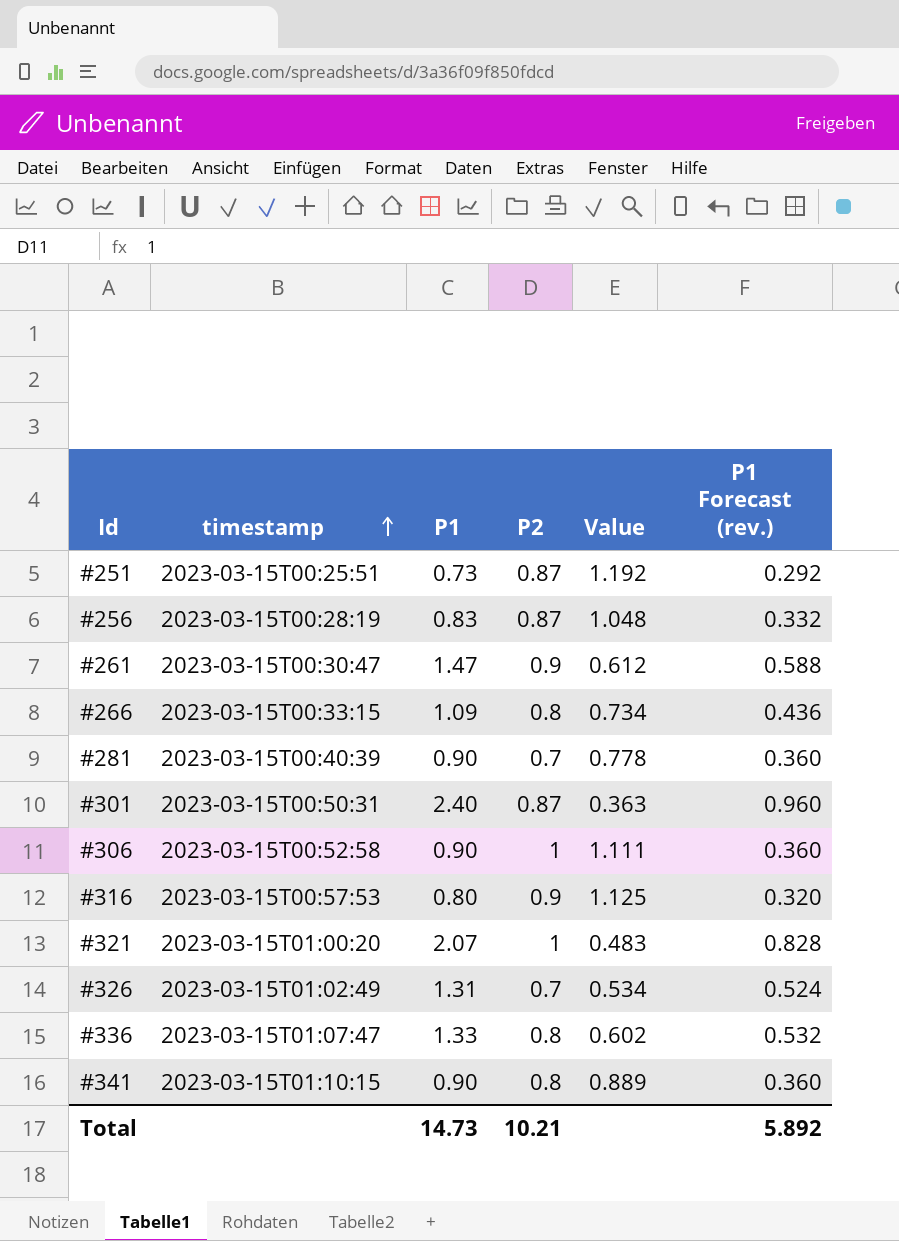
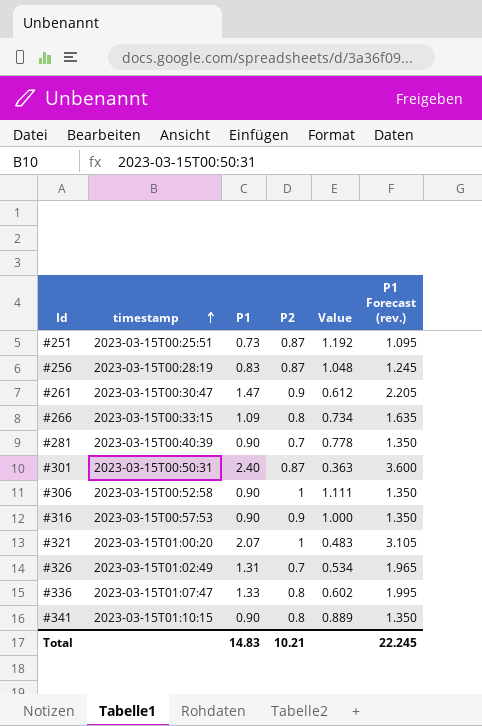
column P1 Forecast (rev.) | formula: [P1] * 0.4 -> [P1] * 1.5
#316 | P1: 0.80 -> 0.90
#316 | Value: 1.125 -> 1.000
Total | P1: 14.73 -> 14.83
Total | P1 Forecast (rev.): 5.892 -> 22.245

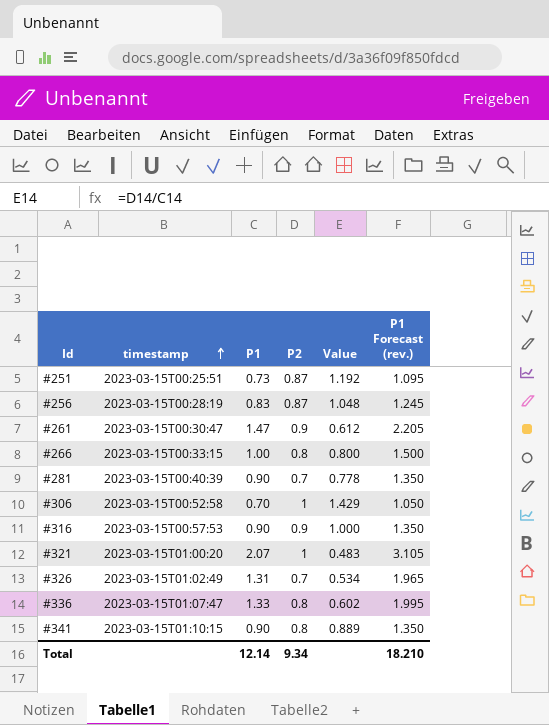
row #301: 2023-03-15T00:50:31 | 2.40 | 0.87 | 0.363 | 3.600 -> none
#266 | P1: 1.09 -> 1.00
#266 | Value: 0.734 -> 0.800
#266 | P1 Forecast (rev.): 1.635 -> 1.500
#306 | P1: 0.90 -> 0.70
#306 | Value: 1.111 -> 1.429
#306 | P1 Forecast (rev.): 1.350 -> 1.050
Total | P1: 14.83 -> 12.14
Total | P2: 10.21 -> 9.34
Total | P1 Forecast (rev.): 22.245 -> 18.210

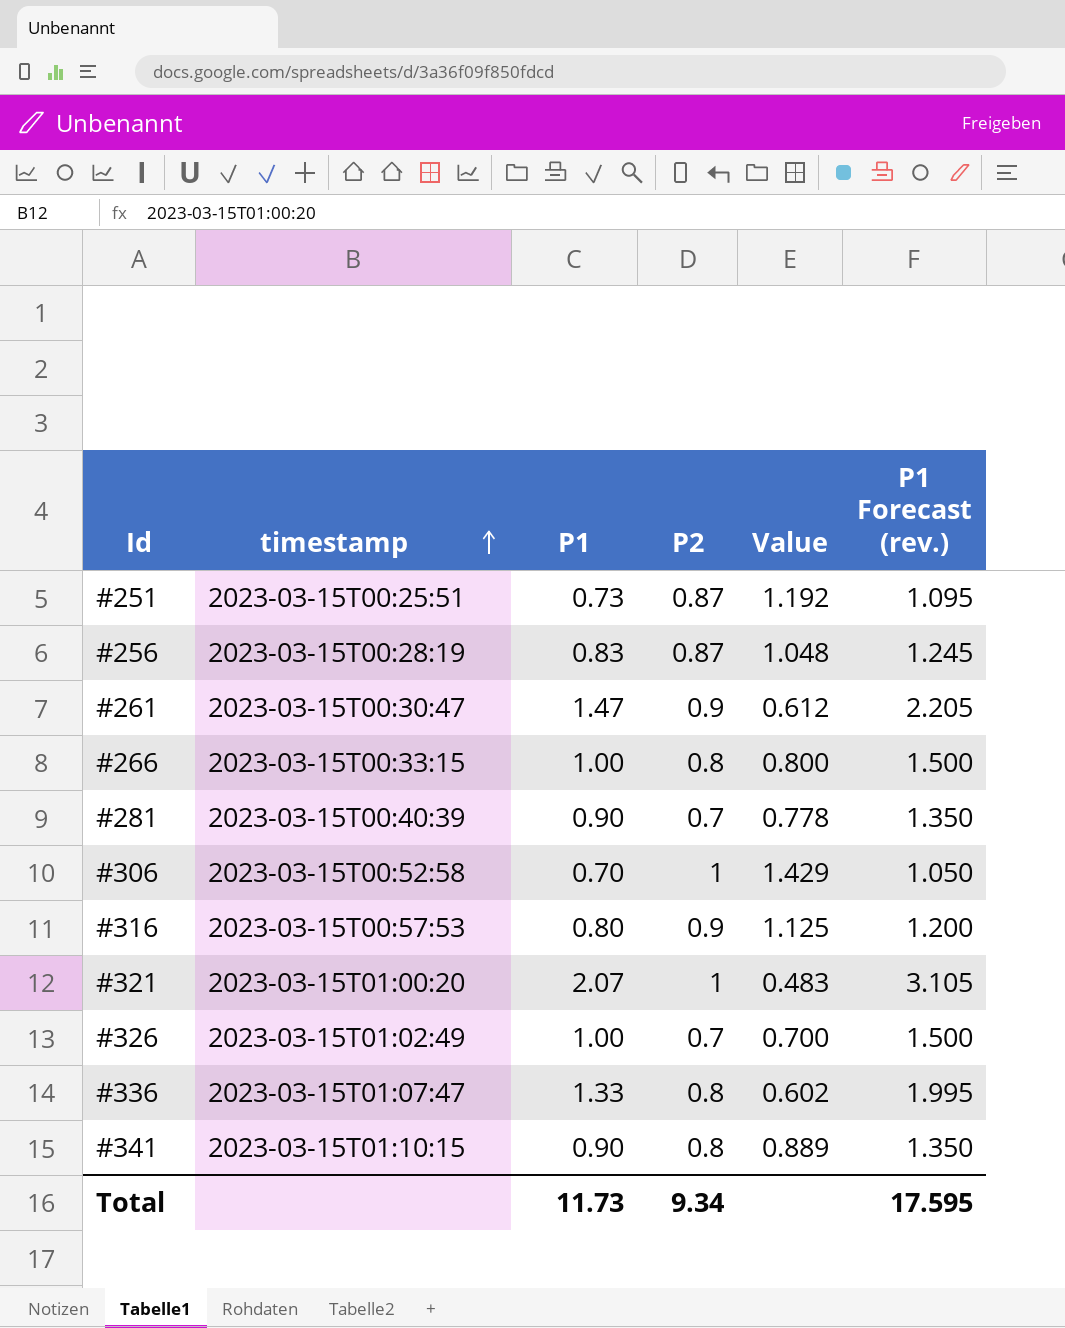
#316 | P1: 0.90 -> 0.80
#316 | Value: 1.000 -> 1.125
#316 | P1 Forecast (rev.): 1.350 -> 1.200
#326 | P1: 1.31 -> 1.00
#326 | Value: 0.534 -> 0.700
#326 | P1 Forecast (rev.): 1.965 -> 1.500
Total | P1: 12.14 -> 11.73
Total | P1 Forecast (rev.): 18.210 -> 17.595

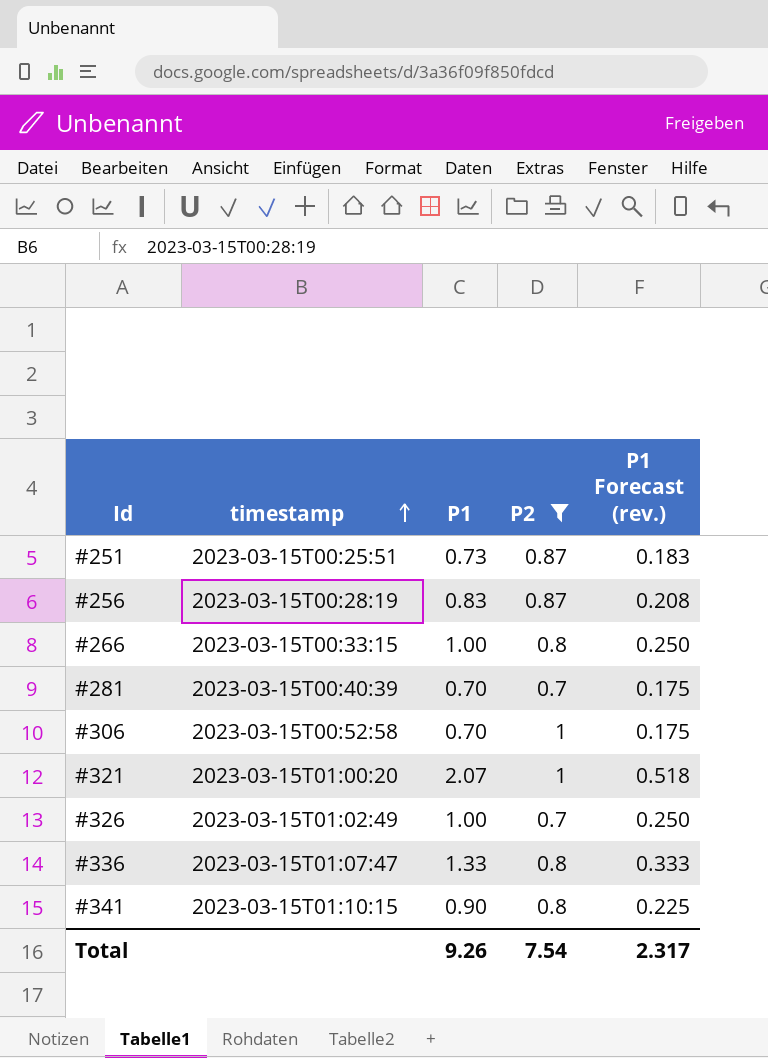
filter: none -> P2 != 0.9
column Value | formula: [P2] / [P1] -> none
column P1 Forecast (rev.) | formula: [P1] * 1.5 -> [P1] * 0.25
#281 | P1: 0.90 -> 0.70
Total | P1: 11.73 -> 9.26
Total | P2: 9.34 -> 7.54
Total | P1 Forecast (rev.): 17.595 -> 2.317

